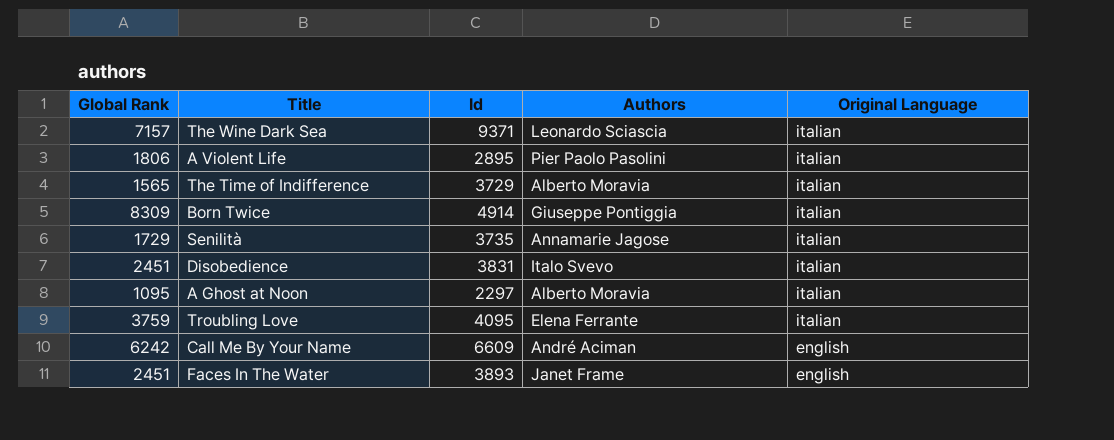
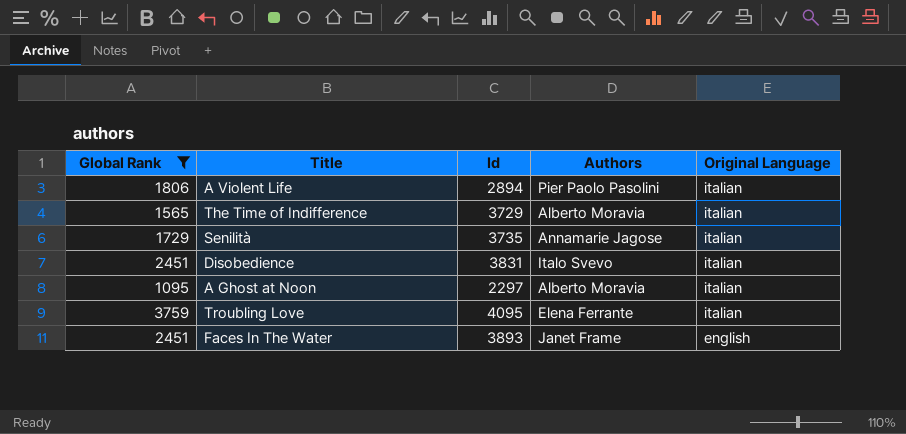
filter: none -> Global Rank <= 3759
A Violent Life | Id: 2895 -> 2894

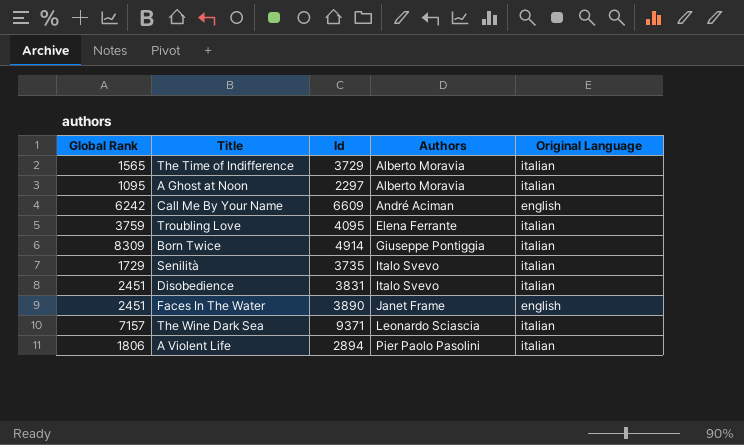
filter: Global Rank <= 3759 -> none
row order: Original Language descending -> Authors ascending
Senilità | Authors: Annamarie Jagose -> Italo Svevo
Faces In The Water | Id: 3893 -> 3890

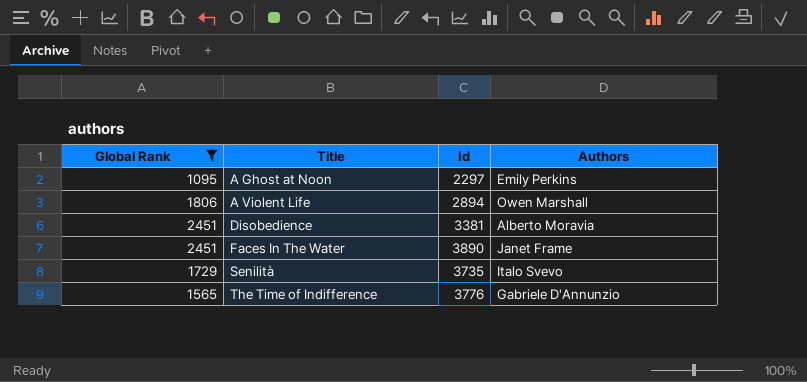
filter: none -> Global Rank <= 2451
row order: Authors ascending -> Title ascending
column Original Language | position: 5 -> none
A Ghost at Noon | Authors: Alberto Moravia -> Emily Perkins
A Violent Life | Authors: Pier Paolo Pasolini -> Owen Marshall
Disobedience | Id: 3831 -> 3381
Disobedience | Authors: Italo Svevo -> Alberto Moravia
The Time of Indifference | Id: 3729 -> 3776
The Time of Indifference | Authors: Alberto Moravia -> Gabriele D'Annunzio

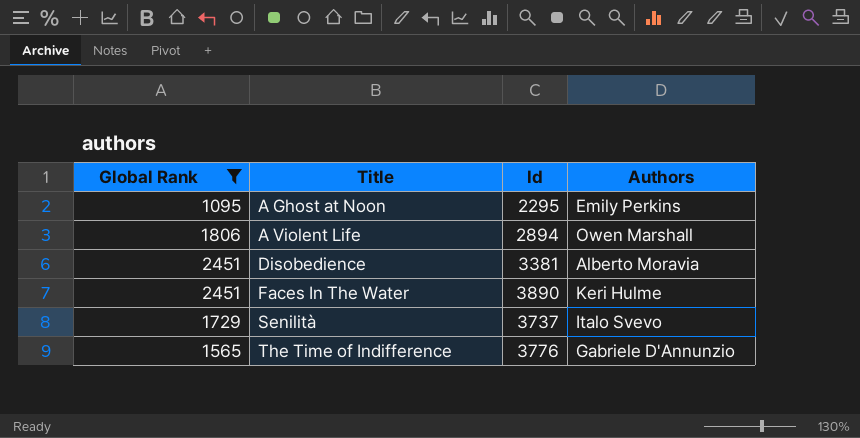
A Ghost at Noon | Id: 2297 -> 2295
Faces In The Water | Authors: Janet Frame -> Keri Hulme
Senilità | Id: 3735 -> 3737

